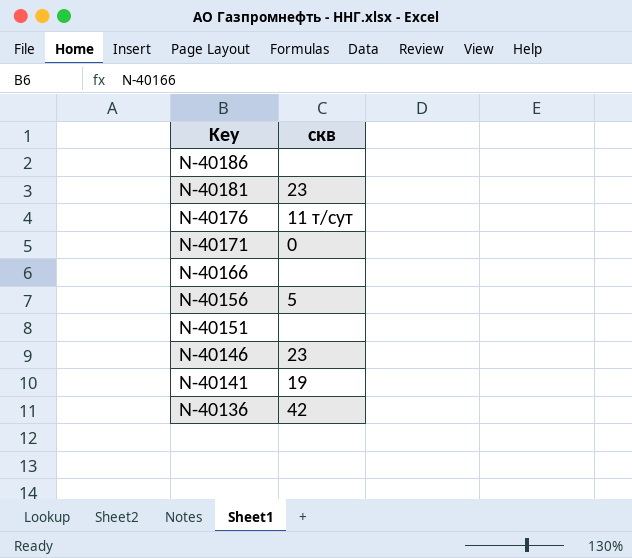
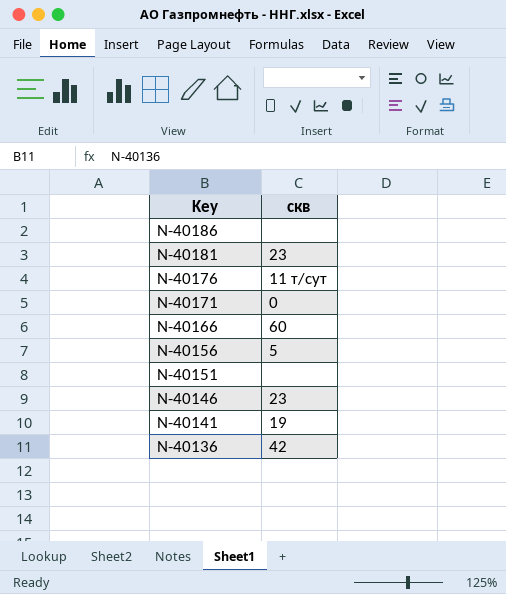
N-40166 | скв: none -> 60

